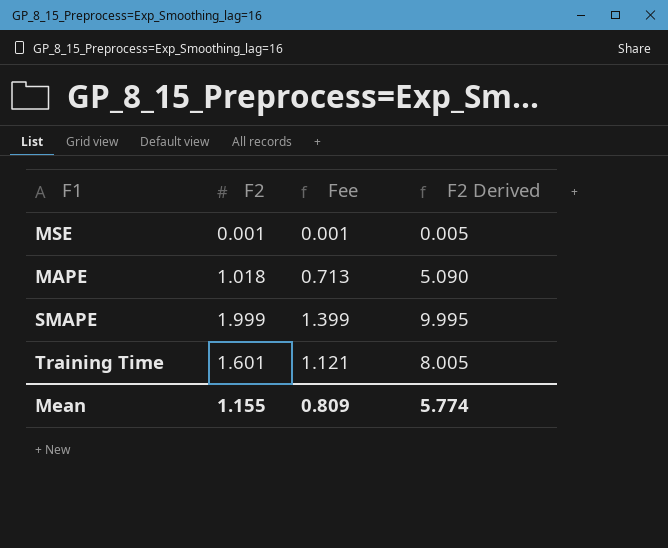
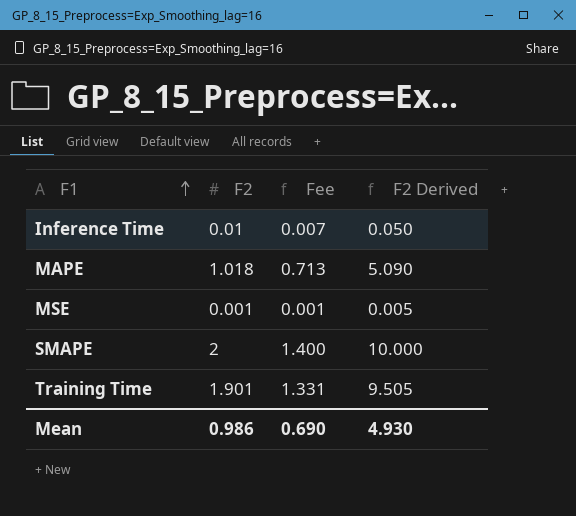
row order: none -> F1 ascending
row Inference Time: none -> 0.01 | 0.007 | 0.050
SMAPE | F2: 1.999 -> 2
SMAPE | Fee: 1.399 -> 1.400
SMAPE | F2 Derived: 9.995 -> 10.000
Training Time | F2: 1.601 -> 1.901
Training Time | Fee: 1.121 -> 1.331
Training Time | F2 Derived: 8.005 -> 9.505
Mean | F2: 1.155 -> 0.986
Mean | Fee: 0.809 -> 0.690
Mean | F2 Derived: 5.774 -> 4.930

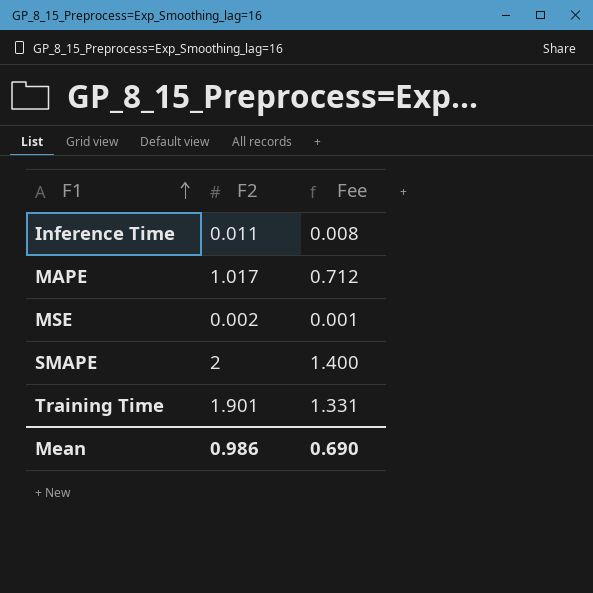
column F2 Derived | formula: [F2] * 5 -> none
Inference Time | F2: 0.01 -> 0.011
Inference Time | Fee: 0.007 -> 0.008
MAPE | F2: 1.018 -> 1.017
MAPE | Fee: 0.713 -> 0.712
MSE | F2: 0.001 -> 0.002

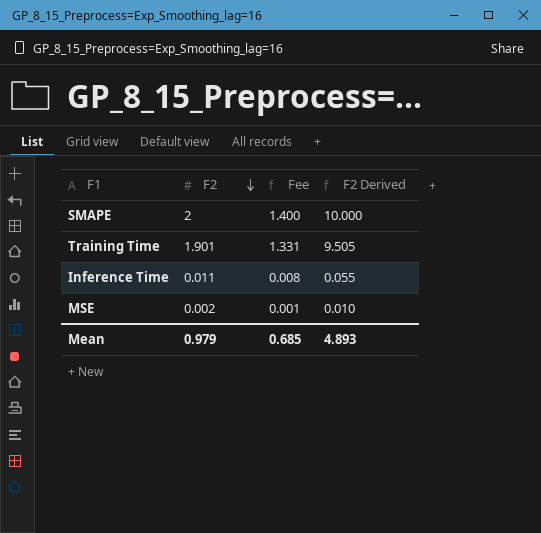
row order: F1 ascending -> F2 descending
column F2 Derived | formula: none -> [F2] * 5
row MAPE: 1.017 | 0.712 -> none
Mean | F2: 0.986 -> 0.979
Mean | Fee: 0.690 -> 0.685

